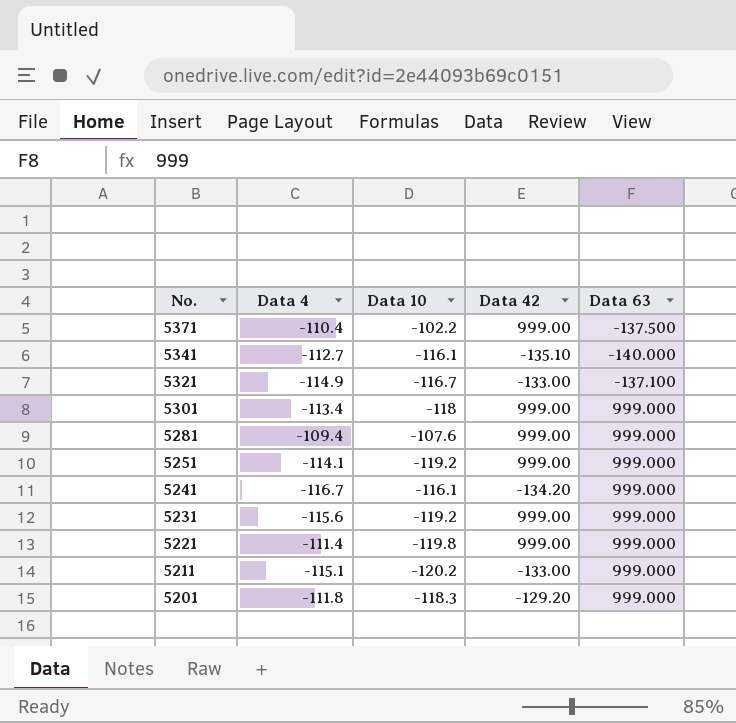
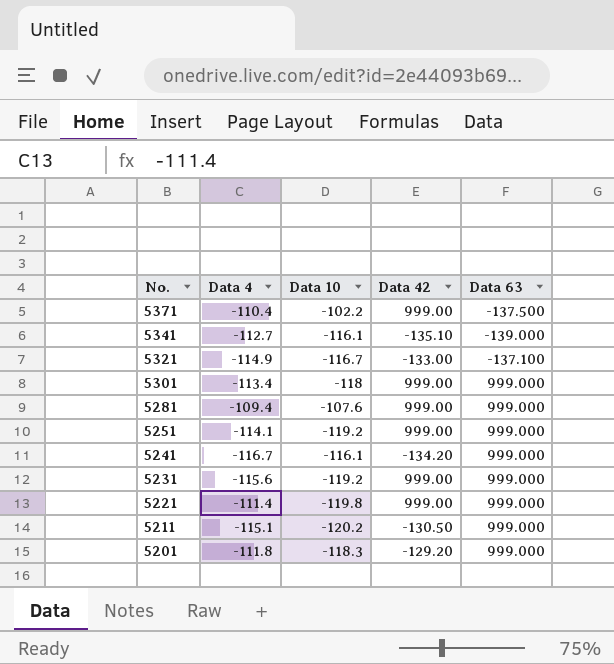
5341 | Data 63: -140.000 -> -139.000
5211 | Data 42: -133.00 -> -130.50

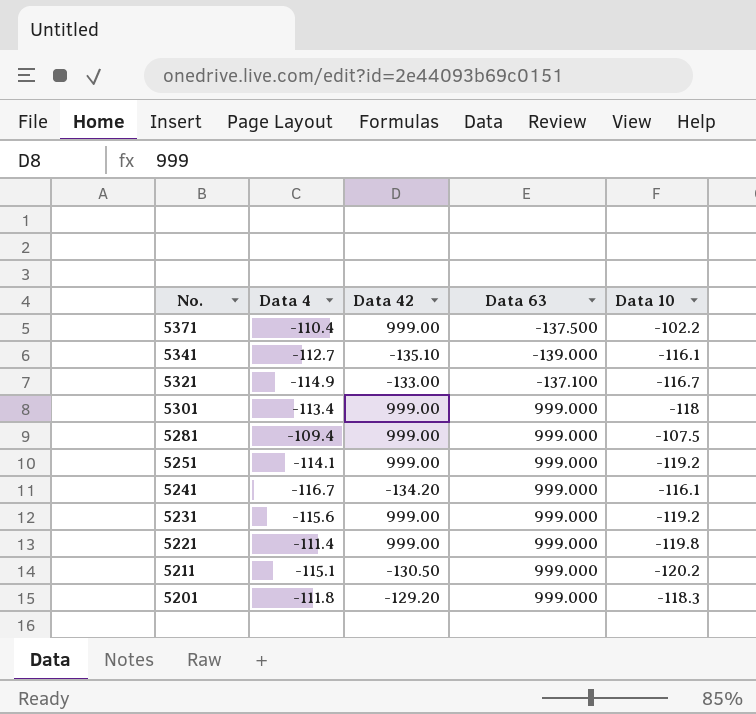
column Data 10 | position: 3 -> 5
5281 | Data 10: -107.6 -> -107.5

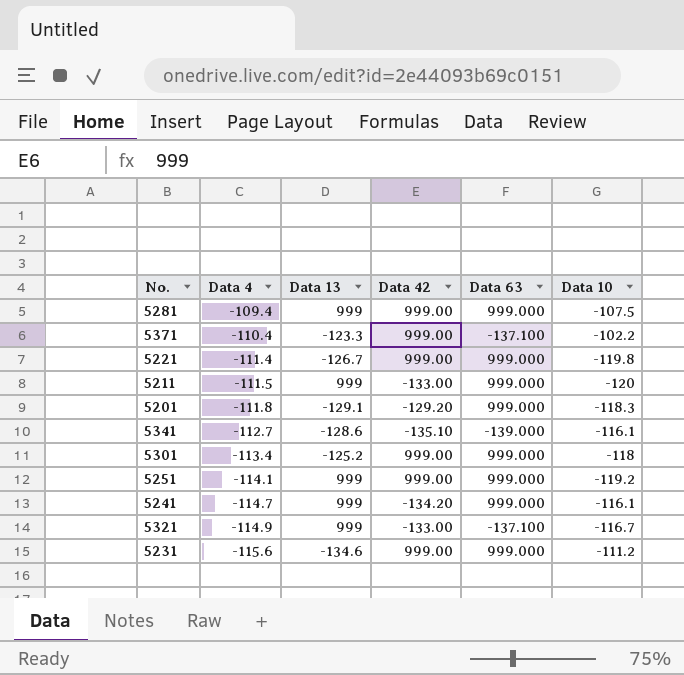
row order: No. descending -> Data 4 descending
column Data 13 | position: none -> 3
5371 | Data 63: -137.500 -> -137.100
5211 | Data 4: -115.1 -> -111.5
5211 | Data 42: -130.50 -> -133.00
5211 | Data 10: -120.2 -> -120
5241 | Data 4: -116.7 -> -114.7
5231 | Data 10: -119.2 -> -111.2

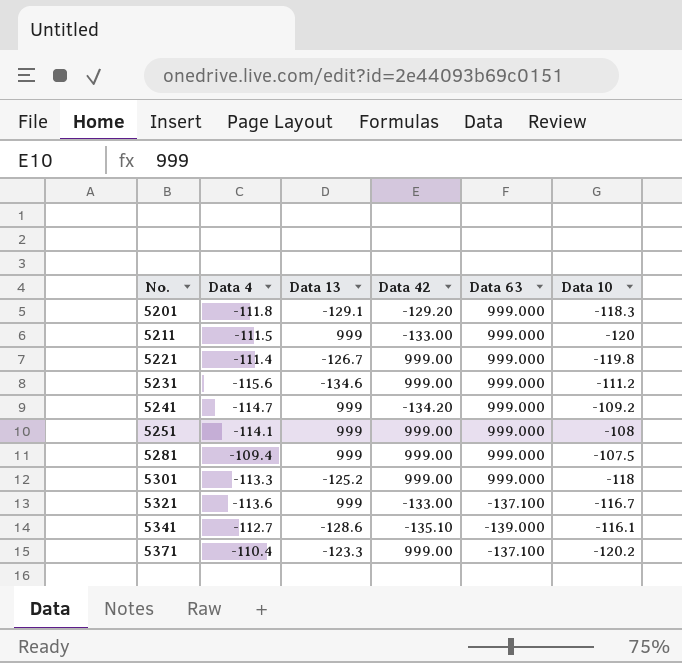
row order: Data 4 descending -> No. ascending
5241 | Data 10: -116.1 -> -109.2
5251 | Data 10: -119.2 -> -108
5301 | Data 4: -113.4 -> -113.3
5321 | Data 4: -114.9 -> -113.6
5371 | Data 10: -102.2 -> -120.2

